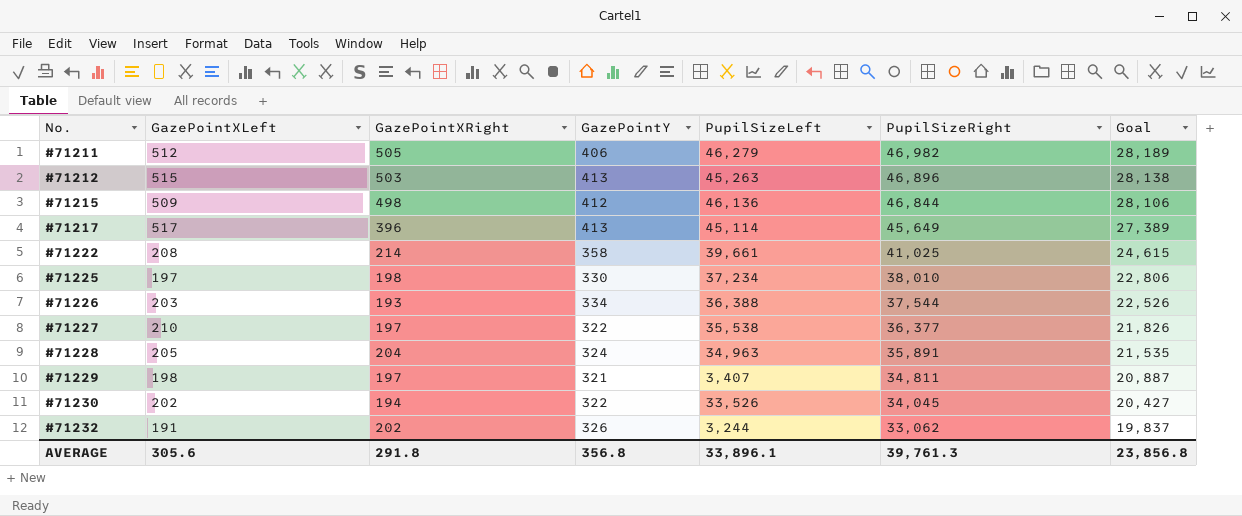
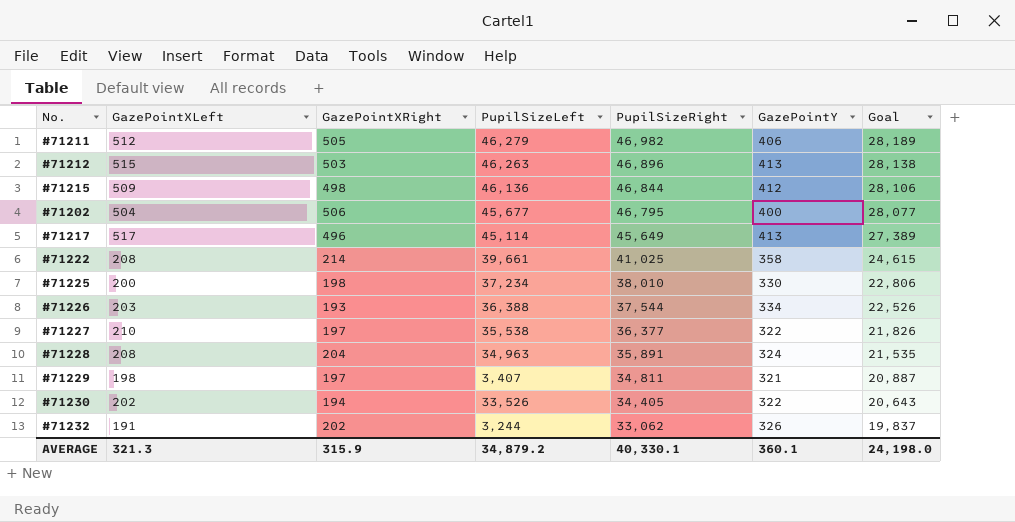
column GazePointY | position: 4 -> 6
#71212 | PupilSizeLeft: 45,263 -> 46,263
row #71202: none -> 504 | 506 | 45,677 | 46,795 | 400 | 28,077
#71217 | GazePointXRight: 396 -> 496
#71225 | GazePointXLeft: 197 -> 200
#71228 | GazePointXLeft: 205 -> 208
#71230 | PupilSizeRight: 34,045 -> 34,405
#71230 | Goal: 20,427 -> 20,643
AVERAGE | GazePointXLeft: 305.6 -> 321.3
AVERAGE | GazePointXRight: 291.8 -> 315.9
AVERAGE | PupilSizeLeft: 33,896.1 -> 34,879.2
AVERAGE | PupilSizeRight: 39,761.3 -> 40,330.1
AVERAGE | GazePointY: 356.8 -> 360.1
AVERAGE | Goal: 23,856.8 -> 24,198.0

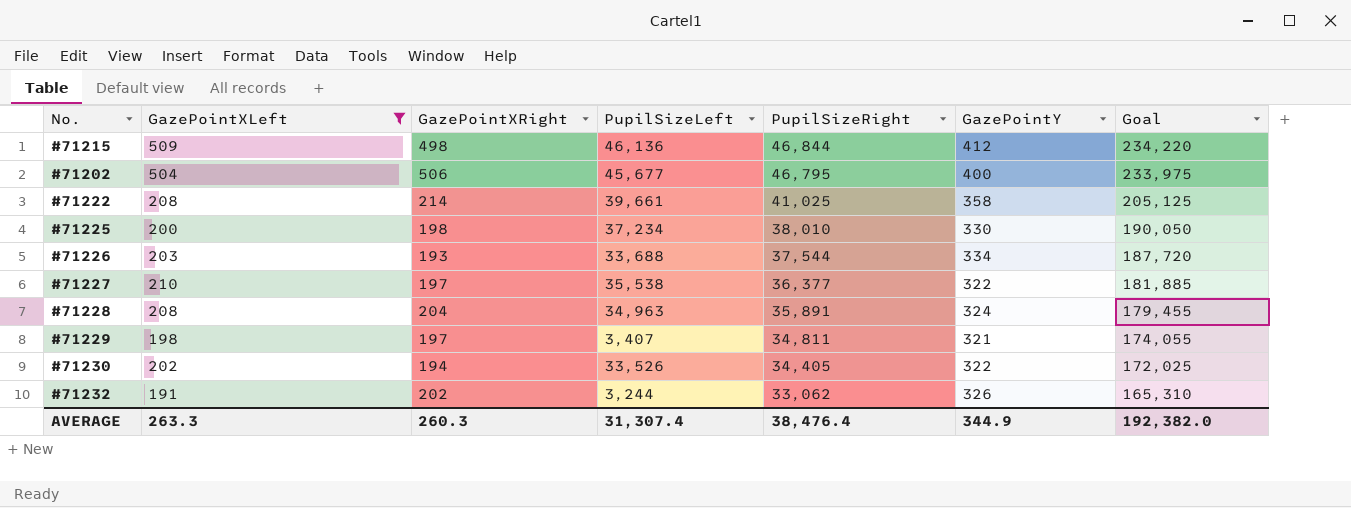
filter: none -> GazePointXLeft <= 509
column Goal | formula: [PupilSizeRight] * 0.6 -> [PupilSizeRight] * 5
#71226 | PupilSizeLeft: 36,388 -> 33,688
AVERAGE | GazePointXLeft: 321.3 -> 263.3
AVERAGE | GazePointXRight: 315.9 -> 260.3
AVERAGE | PupilSizeLeft: 34,879.2 -> 31,307.4
AVERAGE | PupilSizeRight: 40,330.1 -> 38,476.4
AVERAGE | GazePointY: 360.1 -> 344.9
AVERAGE | Goal: 24,198.0 -> 192,382.0

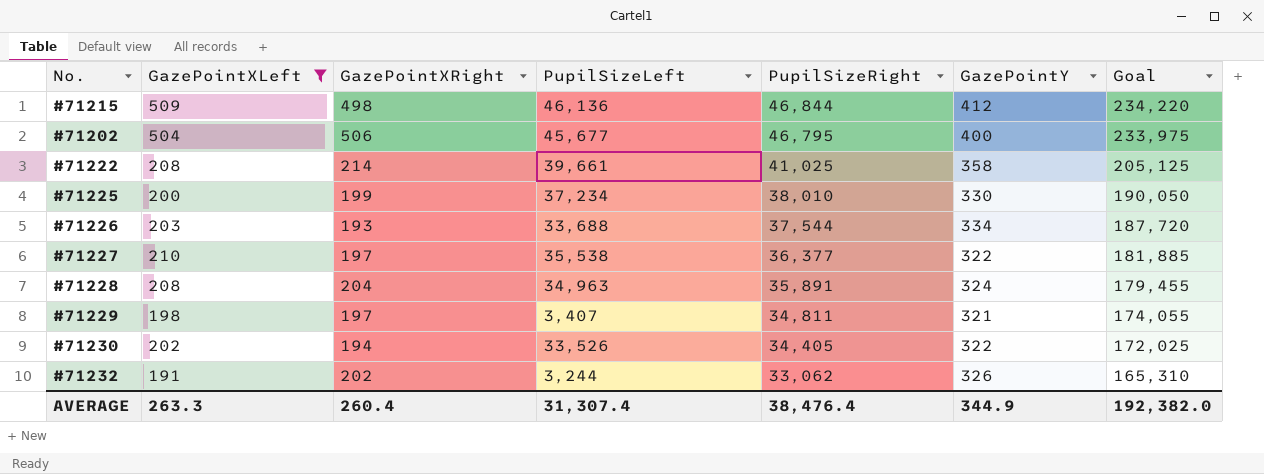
#71225 | GazePointXRight: 198 -> 199
AVERAGE | GazePointXRight: 260.3 -> 260.4

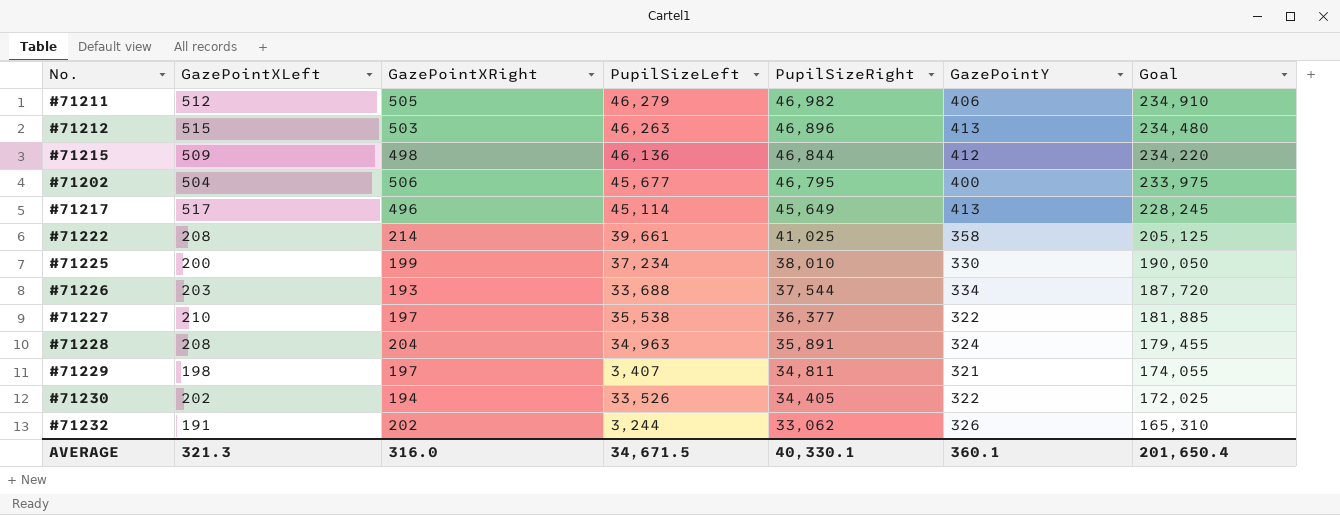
filter: GazePointXLeft <= 509 -> none
AVERAGE | GazePointXLeft: 263.3 -> 321.3
AVERAGE | GazePointXRight: 260.4 -> 316.0
AVERAGE | PupilSizeLeft: 31,307.4 -> 34,671.5
AVERAGE | PupilSizeRight: 38,476.4 -> 40,330.1
AVERAGE | GazePointY: 344.9 -> 360.1
AVERAGE | Goal: 192,382.0 -> 201,650.4

